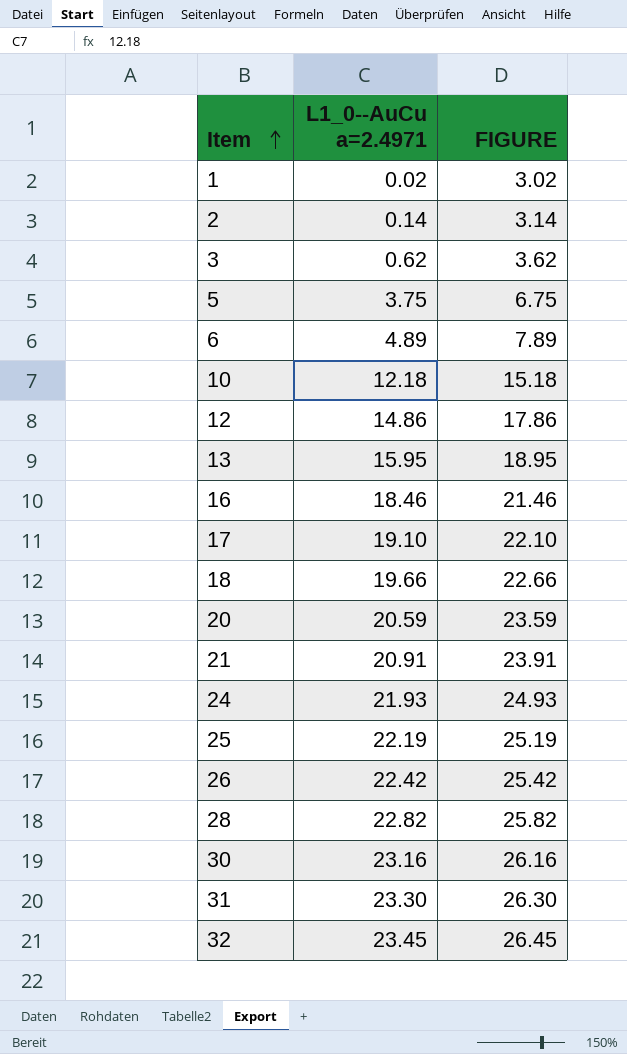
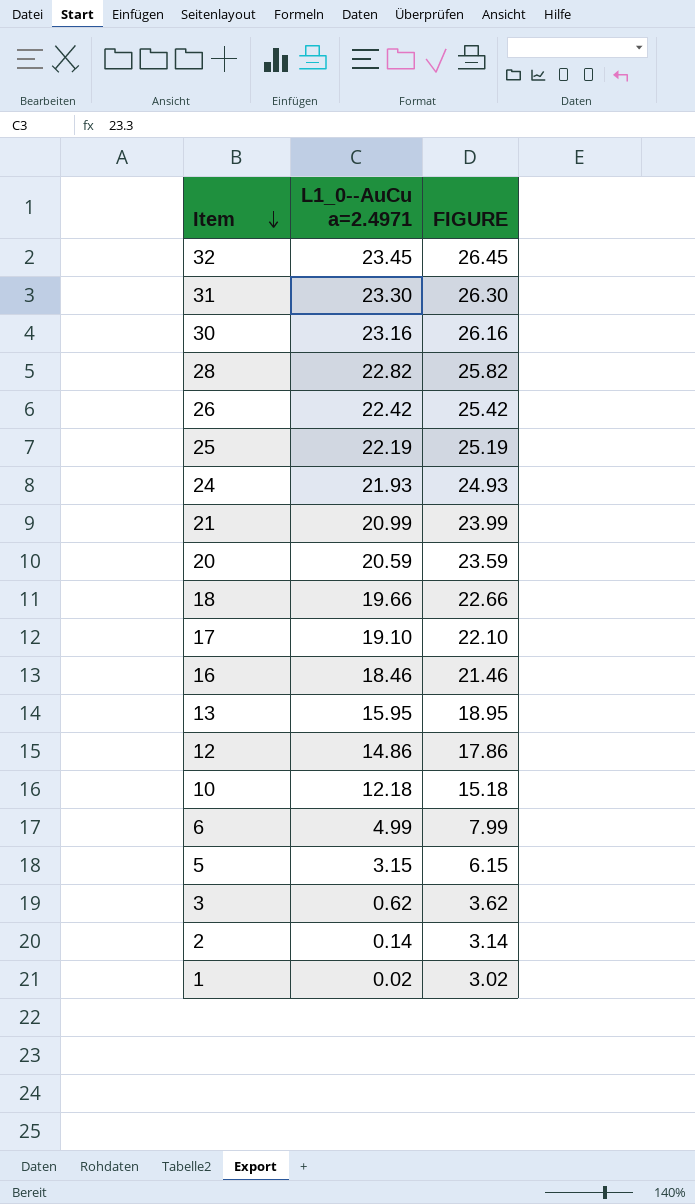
row order: Item ascending -> Item descending
21 | L1_0--AuCu a=2.4971: 20.91 -> 20.99
21 | FIGURE: 23.91 -> 23.99
6 | L1_0--AuCu a=2.4971: 4.89 -> 4.99
6 | FIGURE: 7.89 -> 7.99
5 | L1_0--AuCu a=2.4971: 3.75 -> 3.15
5 | FIGURE: 6.75 -> 6.15

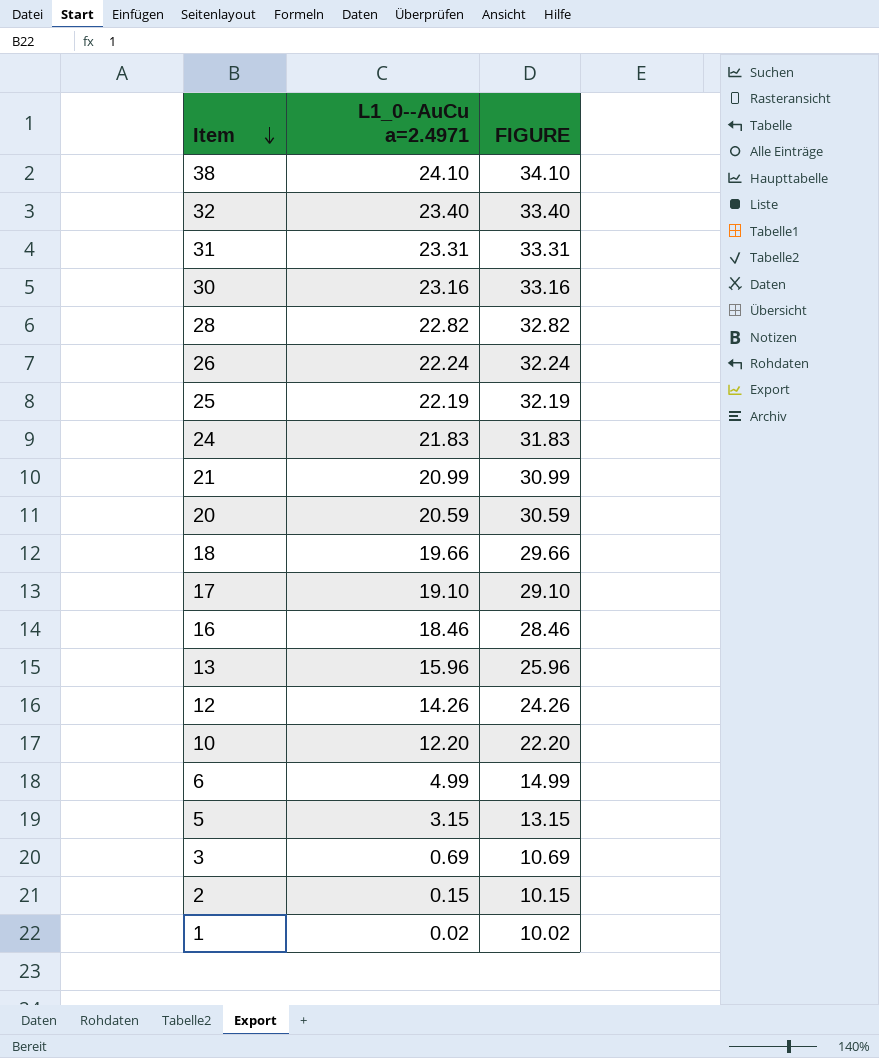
column FIGURE | formula: [L1_0--AuCu a=2.4971] + 3 -> [L1_0--AuCu a=2.4971] + 10
row 38: none -> 24.10 | 34.10
32 | L1_0--AuCu a=2.4971: 23.45 -> 23.40
31 | L1_0--AuCu a=2.4971: 23.30 -> 23.31
26 | L1_0--AuCu a=2.4971: 22.42 -> 22.24
24 | L1_0--AuCu a=2.4971: 21.93 -> 21.83
13 | L1_0--AuCu a=2.4971: 15.95 -> 15.96
12 | L1_0--AuCu a=2.4971: 14.86 -> 14.26
10 | L1_0--AuCu a=2.4971: 12.18 -> 12.20
3 | L1_0--AuCu a=2.4971: 0.62 -> 0.69
2 | L1_0--AuCu a=2.4971: 0.14 -> 0.15

